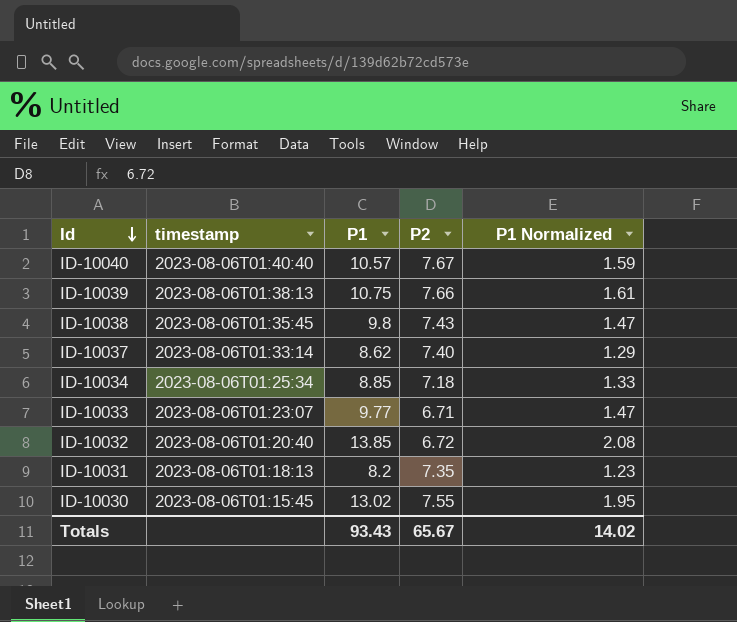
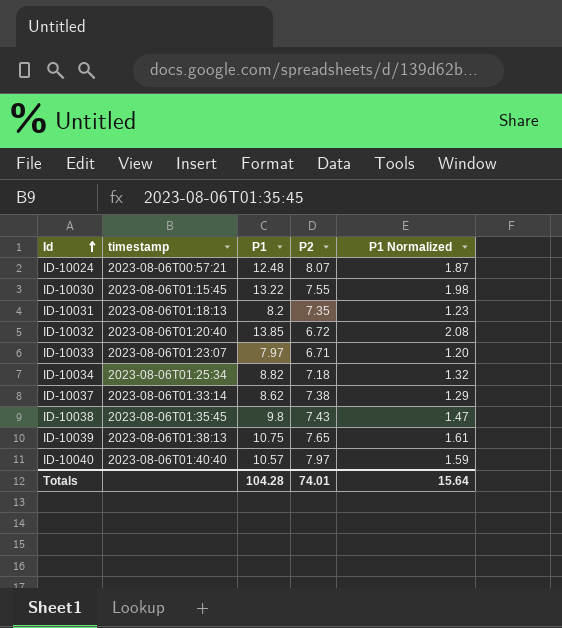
row order: Id descending -> Id ascending
row ID-10024: none -> 2023-08-06T00:57:21 | 12.48 | 8.07 | 1.87
ID-10030 | P1: 13.02 -> 13.22
ID-10030 | P1 Normalized: 1.95 -> 1.98
ID-10033 | P1: 9.77 -> 7.97
ID-10033 | P1 Normalized: 1.47 -> 1.20
ID-10034 | P1: 8.85 -> 8.82
ID-10034 | P1 Normalized: 1.33 -> 1.32
ID-10037 | P2: 7.40 -> 7.38
ID-10039 | P2: 7.66 -> 7.65
ID-10040 | P2: 7.67 -> 7.97
Totals | P1: 93.43 -> 104.28
Totals | P2: 65.67 -> 74.01
Totals | P1 Normalized: 14.02 -> 15.64

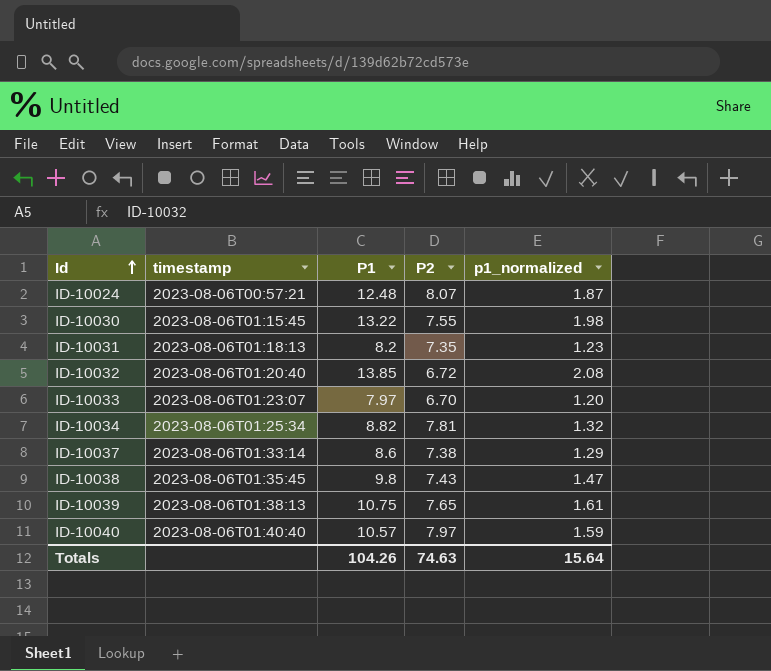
column name: P1 Normalized -> p1_normalized
ID-10033 | P2: 6.71 -> 6.70
ID-10034 | P2: 7.18 -> 7.81
ID-10037 | P1: 8.62 -> 8.6
Totals | P1: 104.28 -> 104.26
Totals | P2: 74.01 -> 74.63

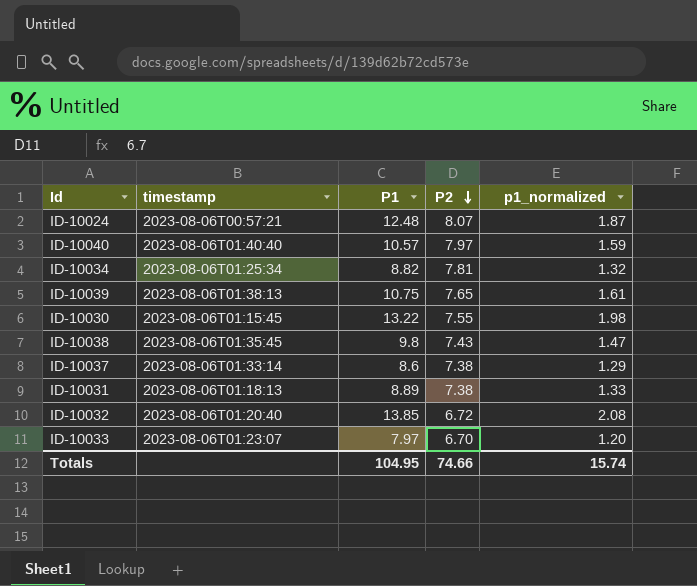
row order: Id ascending -> P2 descending
ID-10031 | P1: 8.2 -> 8.89
ID-10031 | P2: 7.35 -> 7.38
ID-10031 | p1_normalized: 1.23 -> 1.33
Totals | P1: 104.26 -> 104.95
Totals | P2: 74.63 -> 74.66
Totals | p1_normalized: 15.64 -> 15.74

